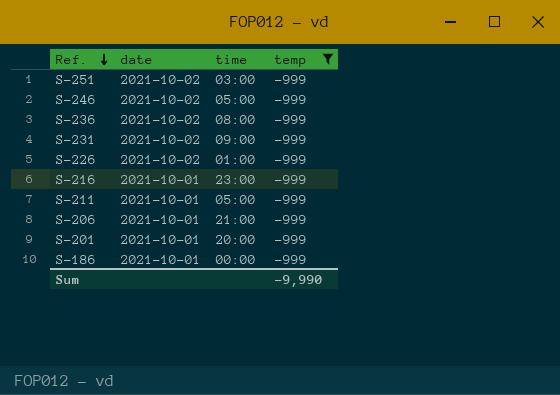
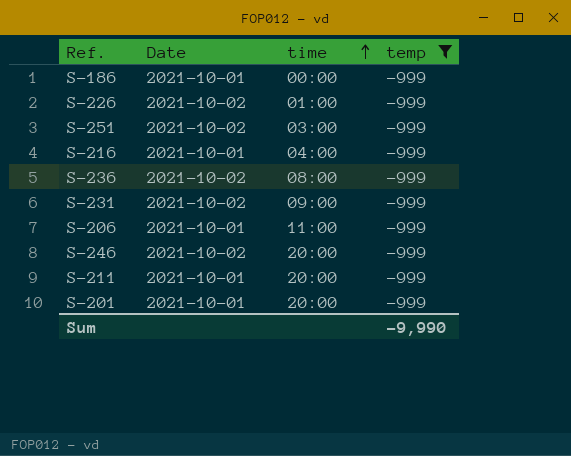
row order: Ref. descending -> time ascending
column name: date -> Date
S-216 | time: 23:00 -> 04:00
S-206 | time: 21:00 -> 11:00
S-246 | time: 05:00 -> 20:00
S-211 | time: 05:00 -> 20:00

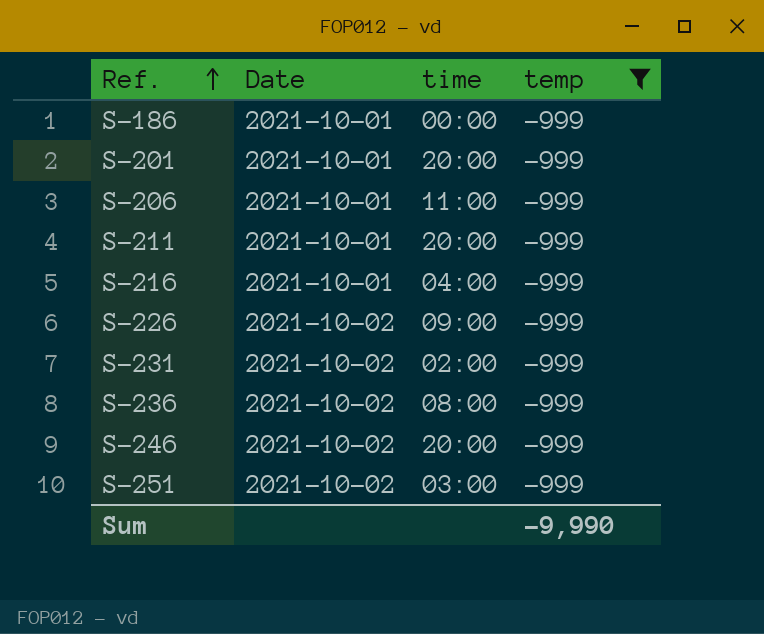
row order: time ascending -> Ref. ascending
S-226 | time: 01:00 -> 09:00
S-231 | time: 09:00 -> 02:00

